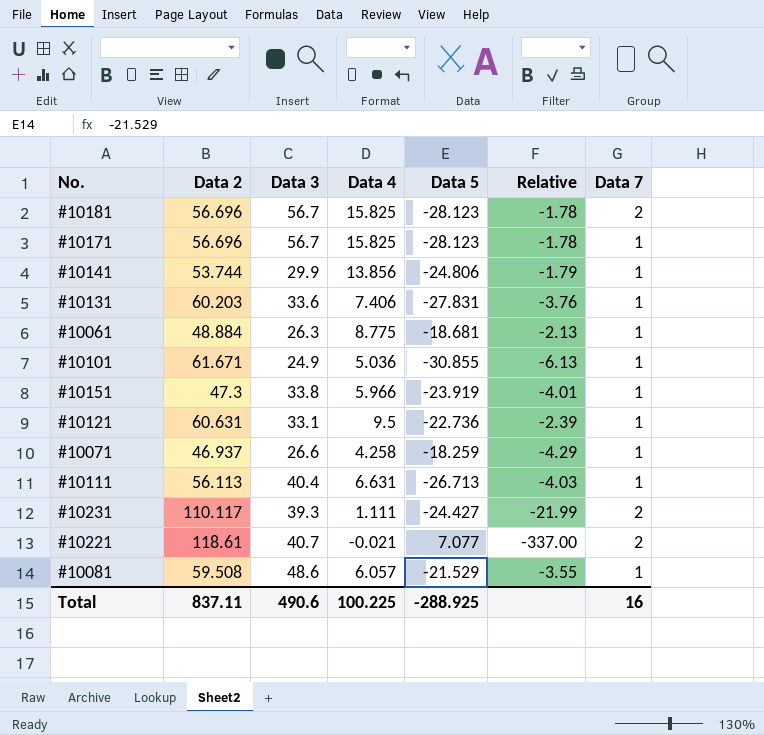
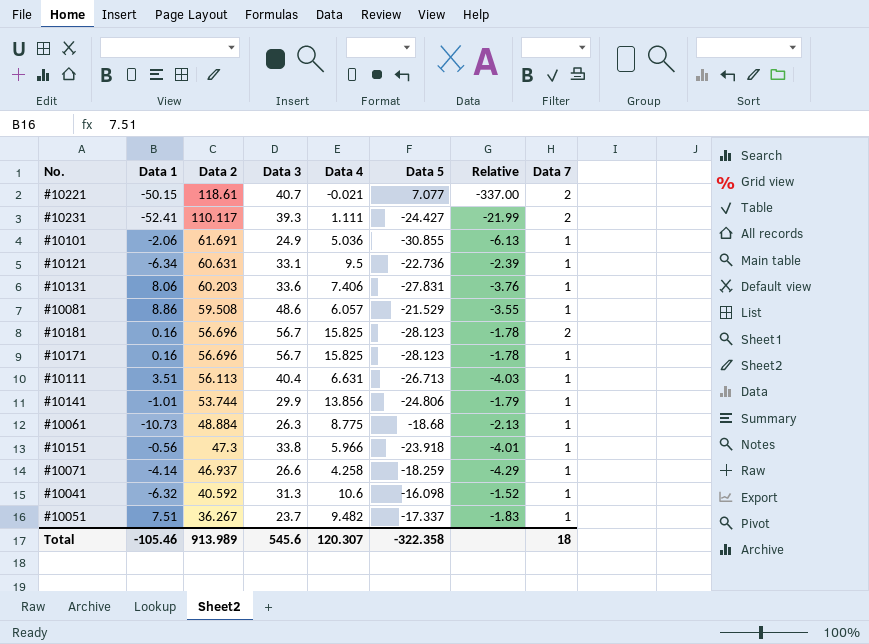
row order: none -> Data 2 descending
column Data 1 | position: none -> 2
#10101 | Data 2: 61.671 -> 61.691
#10061 | Data 5: -18.681 -> -18.68
#10151 | Data 5: -23.919 -> -23.918
row #10041: none -> -6.32 | 40.592 | 31.3 | 10.6 | -16.098 | -1.52 | 1
row #10051: none -> 7.51 | 36.267 | 23.7 | 9.482 | -17.337 | -1.83 | 1
Total | Data 2: 837.11 -> 913.989
Total | Data 3: 490.6 -> 545.6
Total | Data 4: 100.225 -> 120.307
Total | Data 5: -288.925 -> -322.358
Total | Data 7: 16 -> 18

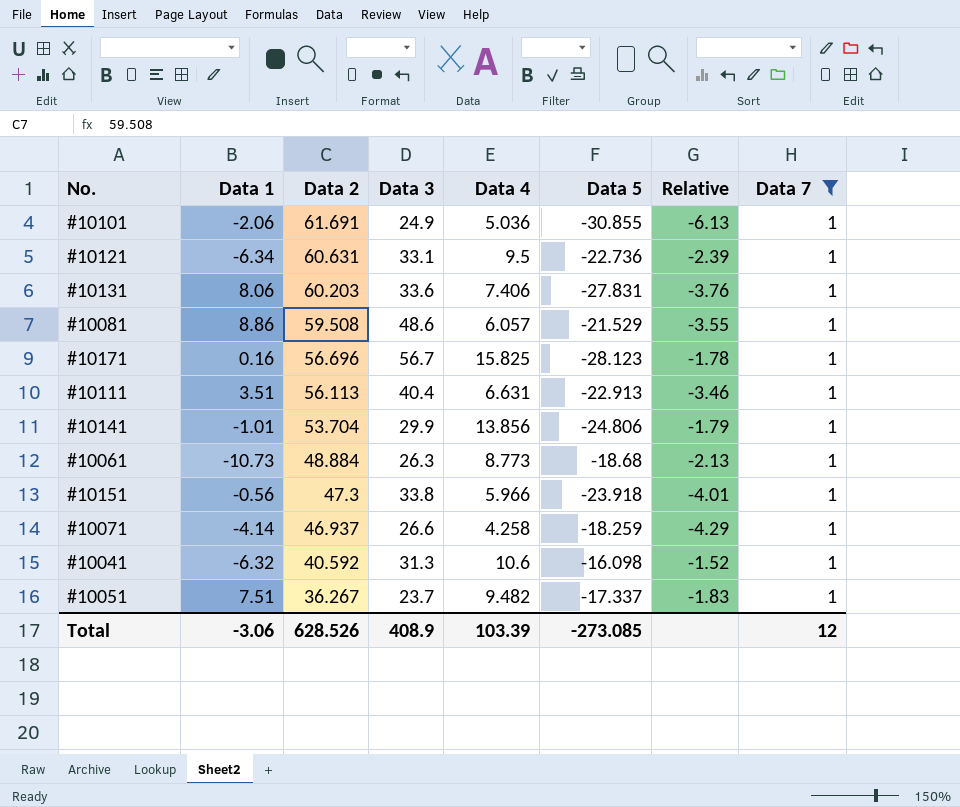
filter: none -> Data 7 = 1
#10111 | Data 5: -26.713 -> -22.913
#10111 | Relative: -4.03 -> -3.46
#10141 | Data 2: 53.744 -> 53.704
#10061 | Data 4: 8.775 -> 8.773
Total | Data 1: -105.46 -> -3.06
Total | Data 2: 913.989 -> 628.526
Total | Data 3: 545.6 -> 408.9
Total | Data 4: 120.307 -> 103.39
Total | Data 5: -322.358 -> -273.085
Total | Data 7: 18 -> 12

